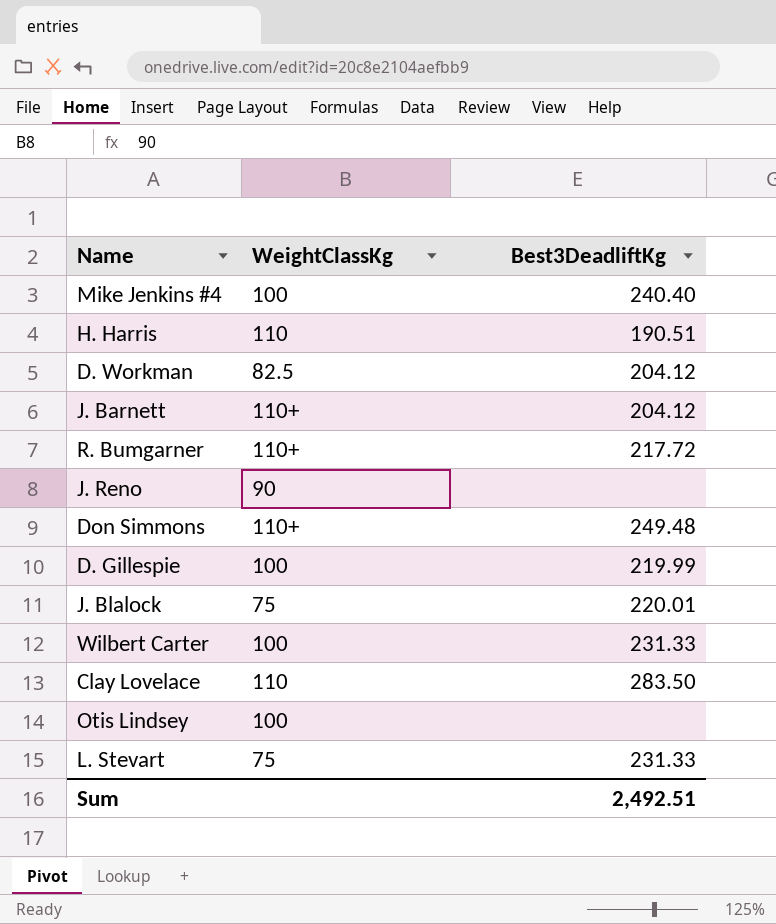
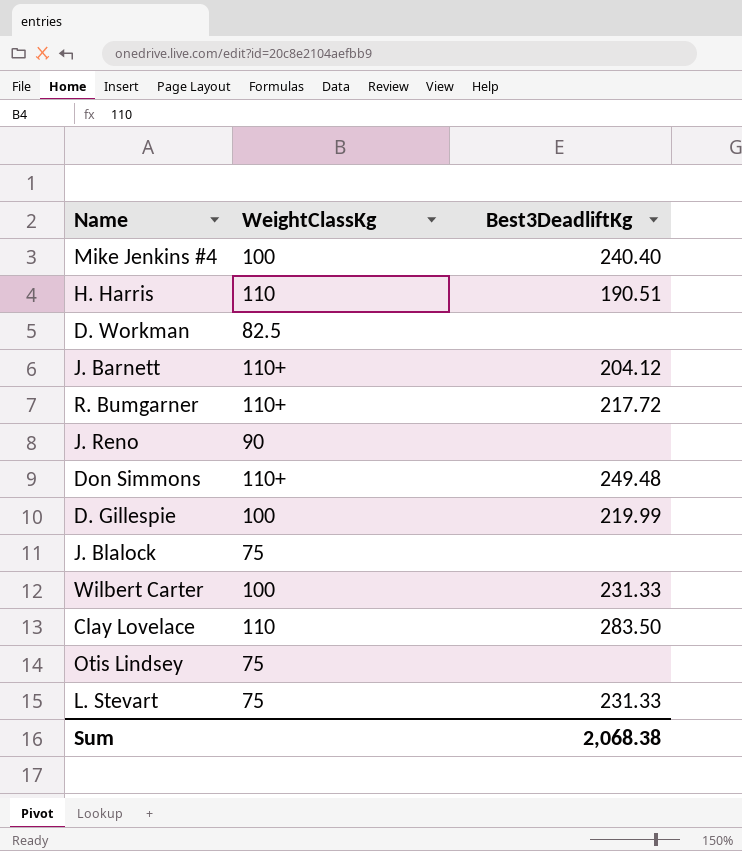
D. Workman | Best3DeadliftKg: 204.12 -> none
J. Blalock | Best3DeadliftKg: 220.01 -> none
Otis Lindsey | WeightClassKg: 100 -> 75
Sum | Best3DeadliftKg: 2,492.51 -> 2,068.38

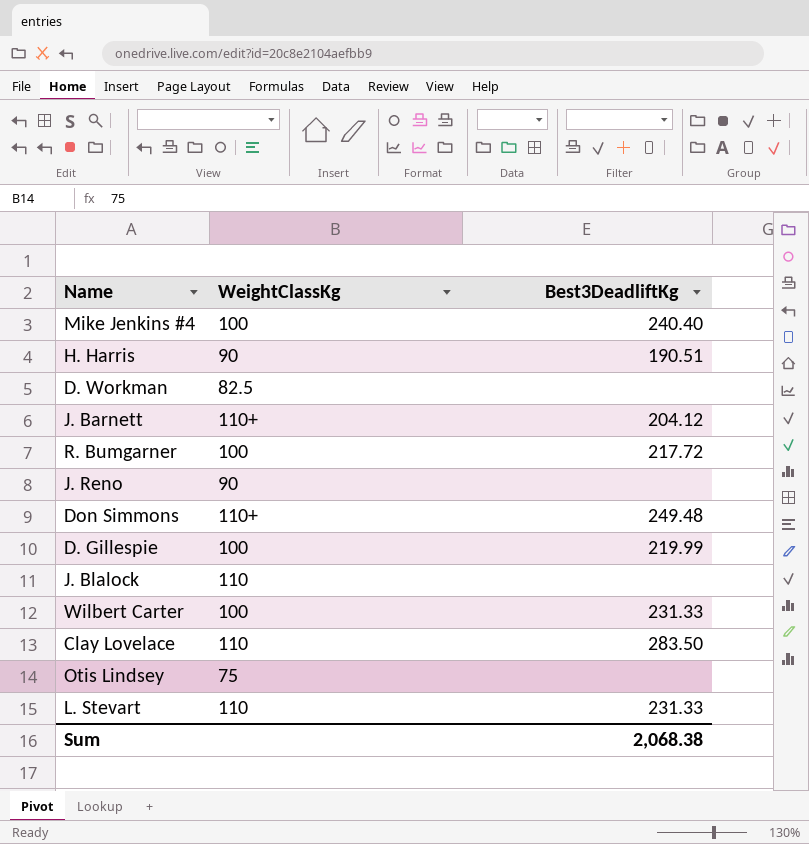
H. Harris | WeightClassKg: 110 -> 90
R. Bumgarner | WeightClassKg: 110+ -> 100
J. Blalock | WeightClassKg: 75 -> 110
L. Stevart | WeightClassKg: 75 -> 110

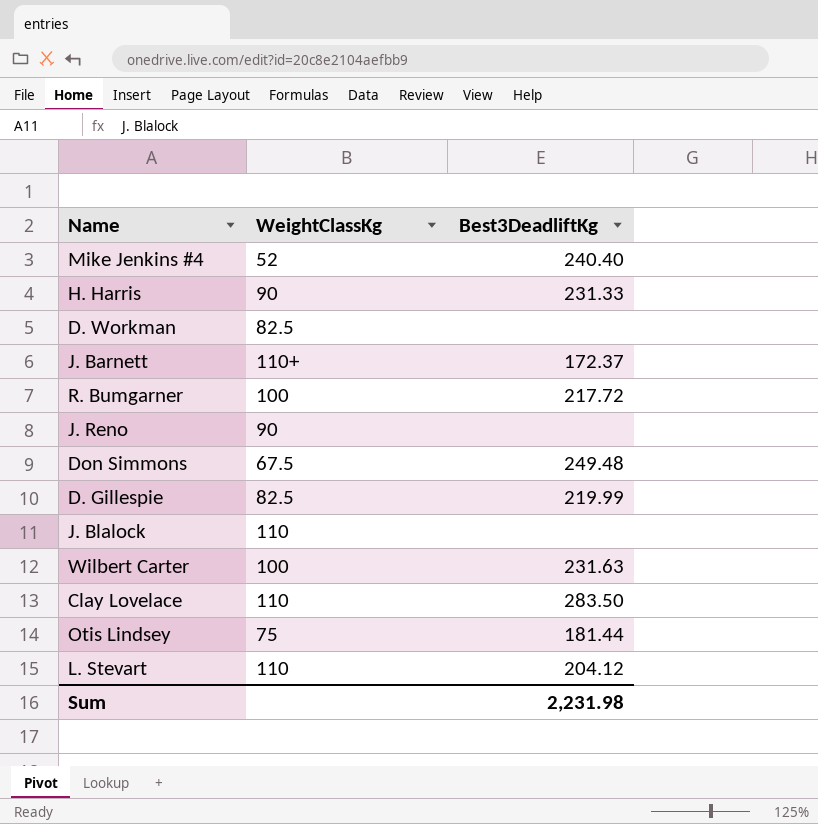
Mike Jenkins #4 | WeightClassKg: 100 -> 52
H. Harris | Best3DeadliftKg: 190.51 -> 231.33
J. Barnett | Best3DeadliftKg: 204.12 -> 172.37
Don Simmons | WeightClassKg: 110+ -> 67.5
D. Gillespie | WeightClassKg: 100 -> 82.5
Wilbert Carter | Best3DeadliftKg: 231.33 -> 231.63
Otis Lindsey | Best3DeadliftKg: none -> 181.44
L. Stevart | Best3DeadliftKg: 231.33 -> 204.12
Sum | Best3DeadliftKg: 2,068.38 -> 2,231.98

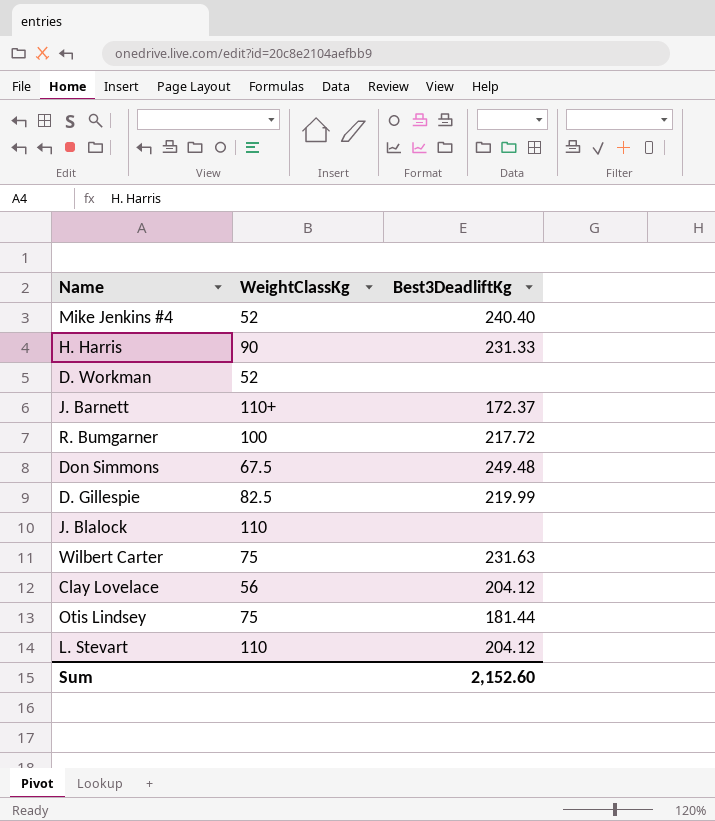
row J. Reno: 90 | none -> none
D. Workman | WeightClassKg: 82.5 -> 52
Wilbert Carter | WeightClassKg: 100 -> 75
Clay Lovelace | WeightClassKg: 110 -> 56
Clay Lovelace | Best3DeadliftKg: 283.50 -> 204.12
Sum | Best3DeadliftKg: 2,231.98 -> 2,152.60

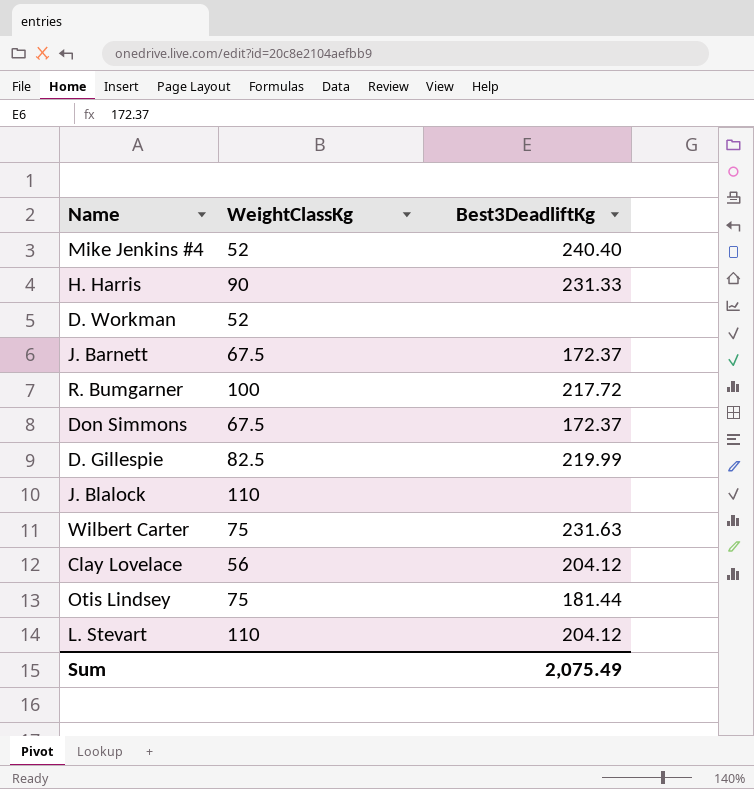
J. Barnett | WeightClassKg: 110+ -> 67.5
Don Simmons | Best3DeadliftKg: 249.48 -> 172.37
Sum | Best3DeadliftKg: 2,152.60 -> 2,075.49

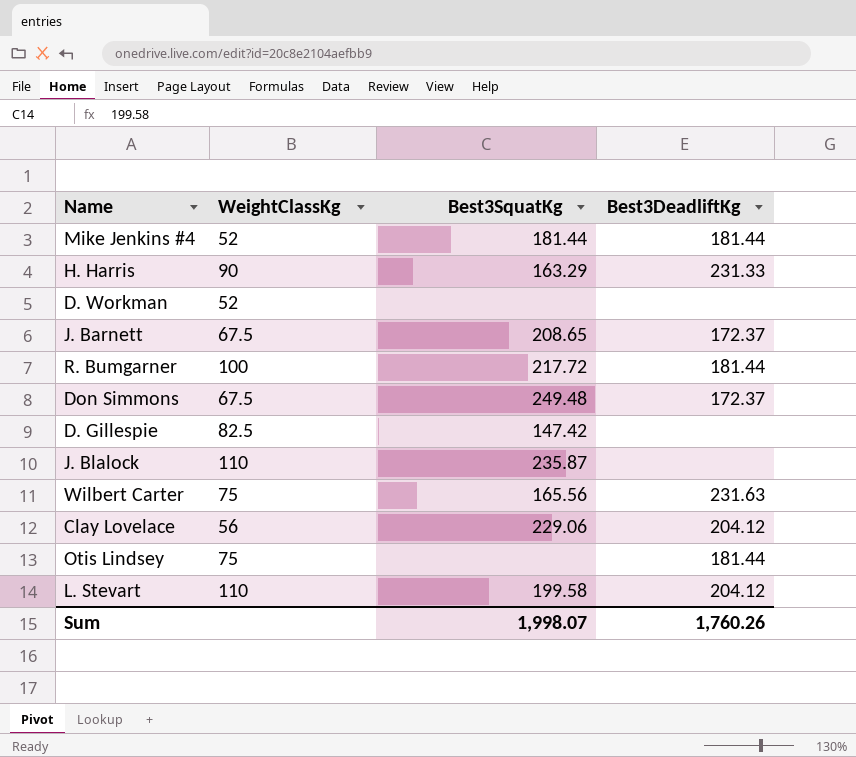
column Best3SquatKg | position: none -> 3
Mike Jenkins #4 | Best3DeadliftKg: 240.40 -> 181.44
R. Bumgarner | Best3DeadliftKg: 217.72 -> 181.44
D. Gillespie | Best3DeadliftKg: 219.99 -> none
Sum | Best3DeadliftKg: 2,075.49 -> 1,760.26

